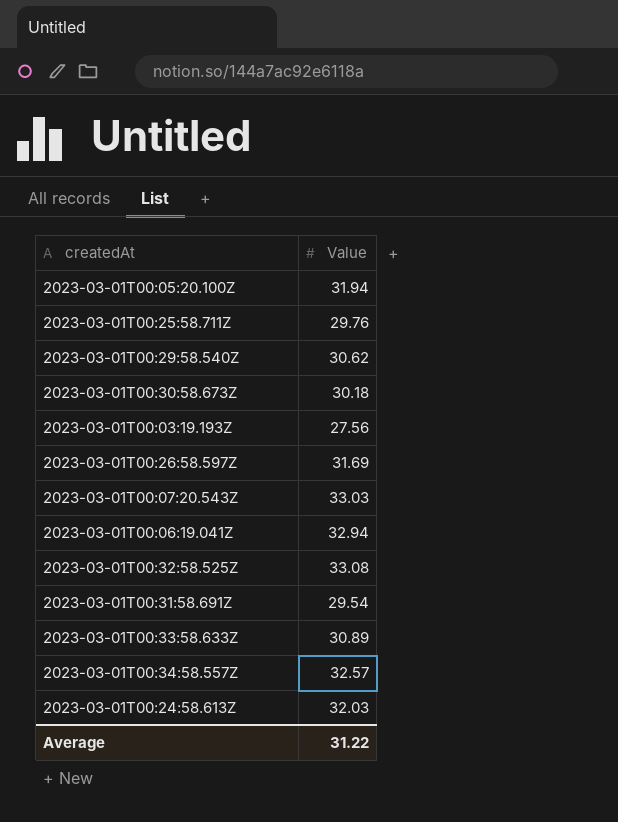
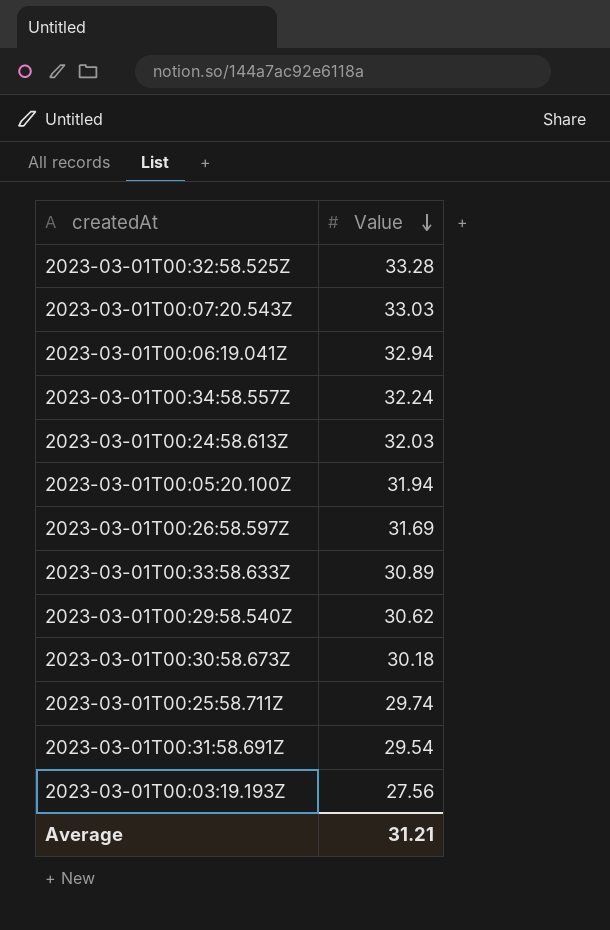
row order: none -> Value descending
2023-03-01T00:32:58.525Z | Value: 33.08 -> 33.28
2023-03-01T00:34:58.557Z | Value: 32.57 -> 32.24
2023-03-01T00:25:58.711Z | Value: 29.76 -> 29.74
Average | Value: 31.22 -> 31.21

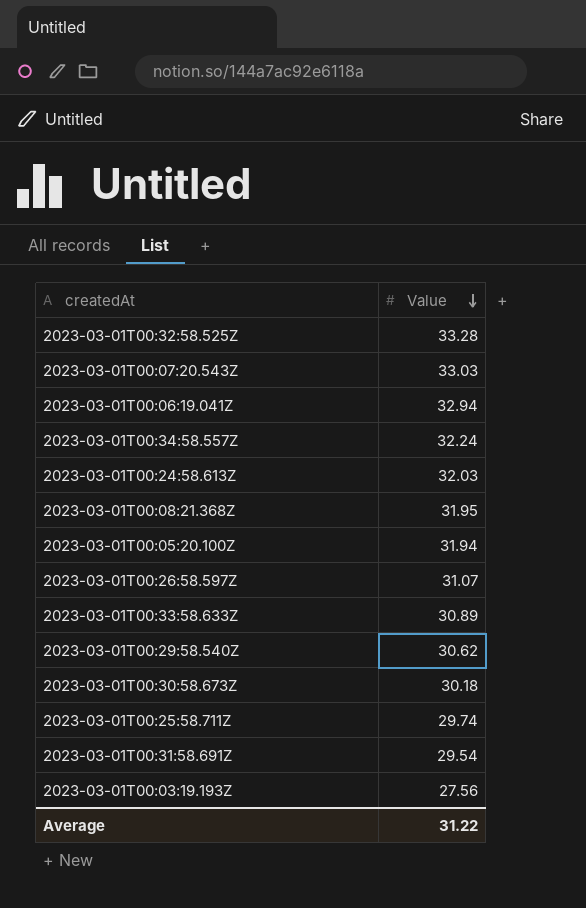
row 2023-03-01T00:08:21.368Z: none -> 31.95
2023-03-01T00:26:58.597Z | Value: 31.69 -> 31.07
Average | Value: 31.21 -> 31.22

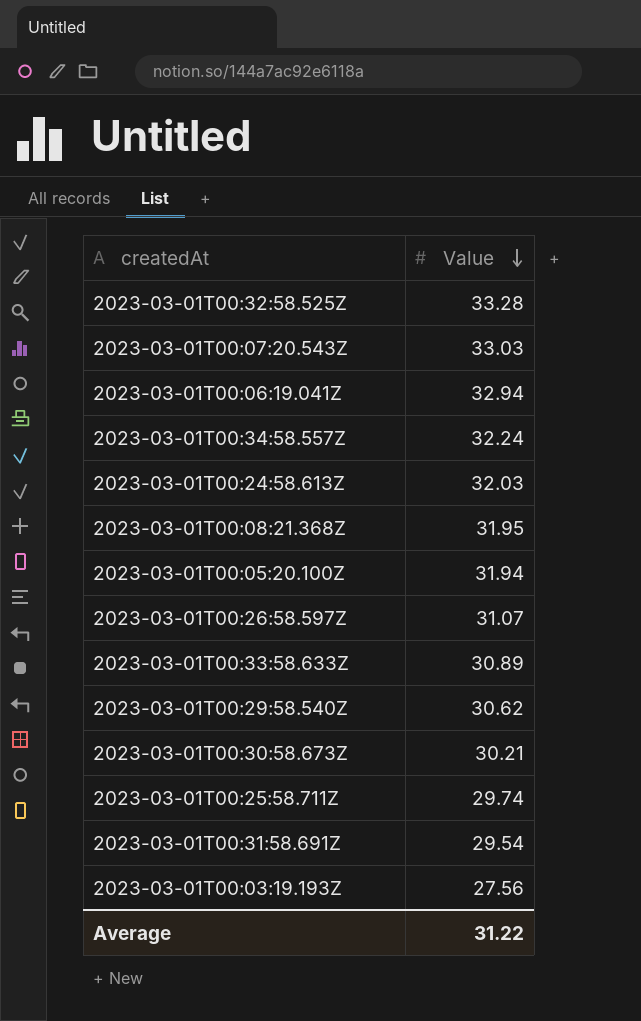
2023-03-01T00:30:58.673Z | Value: 30.18 -> 30.21

